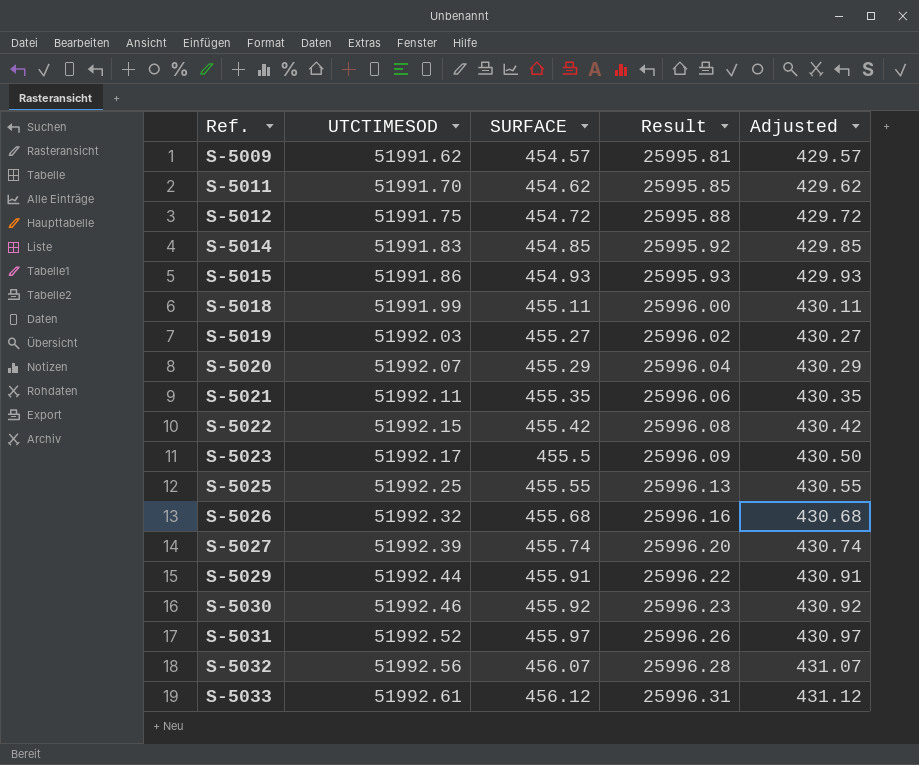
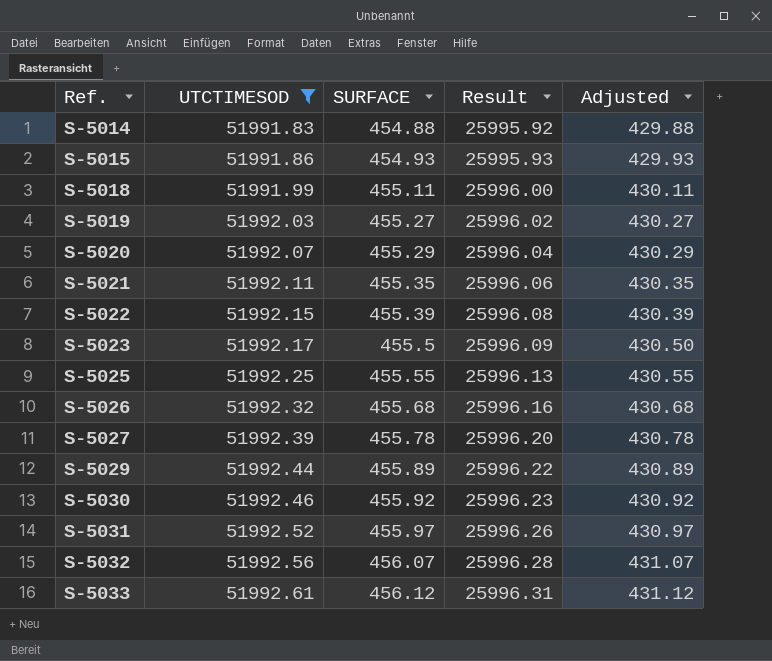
filter: none -> UTCTIMESOD >= 51991.83
S-5014 | SURFACE: 454.85 -> 454.88
S-5014 | Adjusted: 429.85 -> 429.88
S-5022 | SURFACE: 455.42 -> 455.39
S-5022 | Adjusted: 430.42 -> 430.39
S-5027 | SURFACE: 455.74 -> 455.78
S-5027 | Adjusted: 430.74 -> 430.78
S-5029 | SURFACE: 455.91 -> 455.89
S-5029 | Adjusted: 430.91 -> 430.89

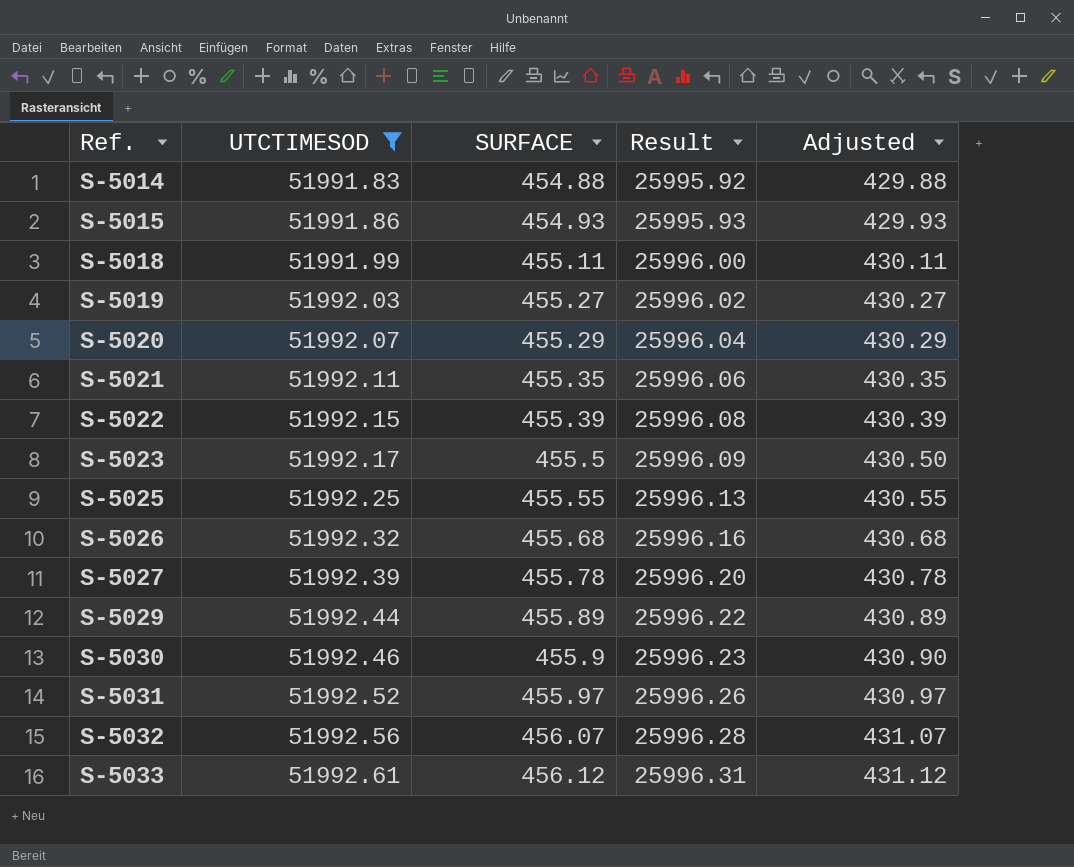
S-5030 | SURFACE: 455.92 -> 455.9
S-5030 | Adjusted: 430.92 -> 430.90

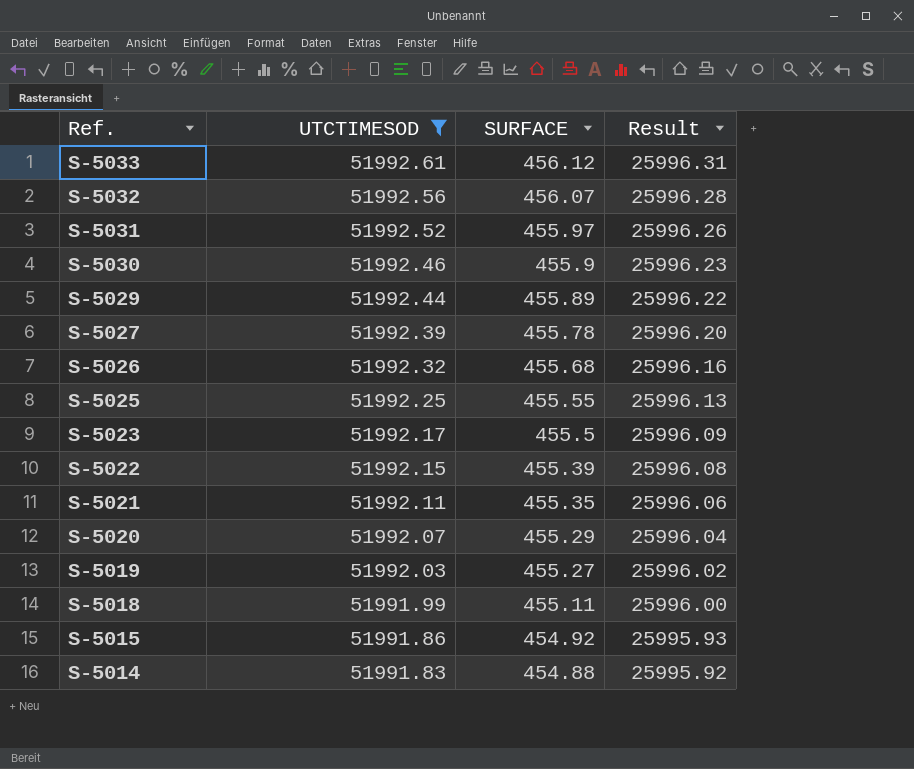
row order: Ref. ascending -> Ref. descending
column Adjusted | formula: [SURFACE] - 25 -> none
S-5015 | SURFACE: 454.93 -> 454.92

